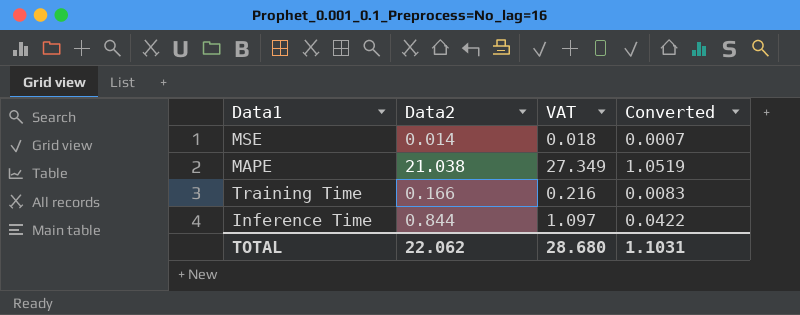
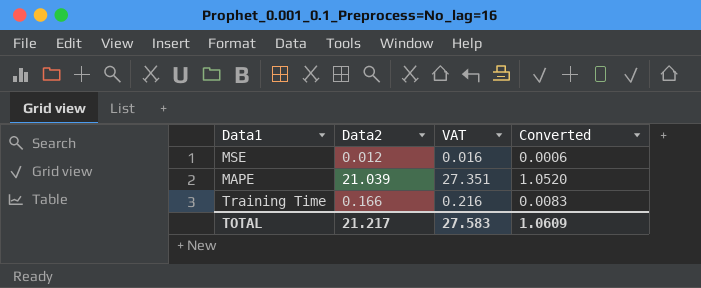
row Inference Time: 0.844 | 1.097 | 0.0422 -> none
MSE | Data2: 0.014 -> 0.012
MSE | VAT: 0.018 -> 0.016
MSE | Converted: 0.0007 -> 0.0006
MAPE | Data2: 21.038 -> 21.039
MAPE | VAT: 27.349 -> 27.351
MAPE | Converted: 1.0519 -> 1.0520
TOTAL | Data2: 22.062 -> 21.217
TOTAL | VAT: 28.680 -> 27.583
TOTAL | Converted: 1.1031 -> 1.0609

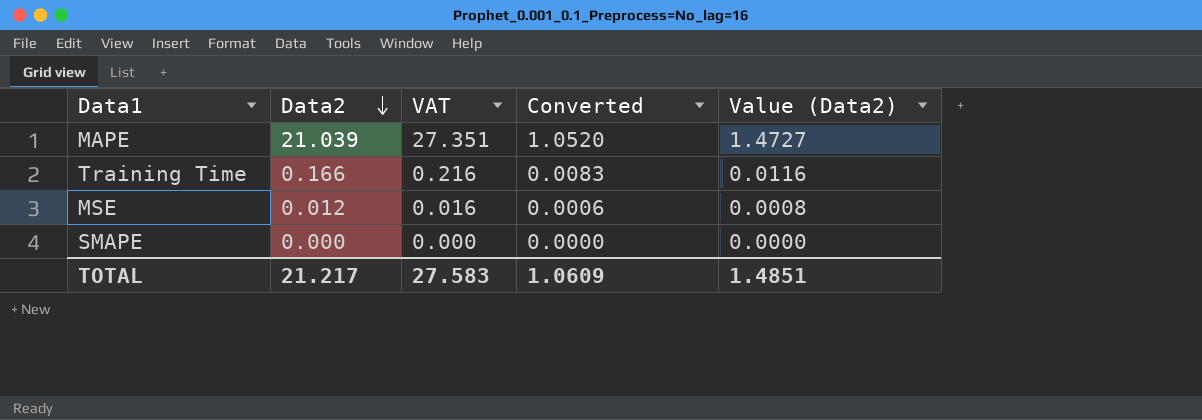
row order: none -> Data2 descending
column Value (Data2) | formula: none -> [Data2] * 0.07
row SMAPE: none -> 0.000 | 0.000 | 0.0000 | 0.0000

